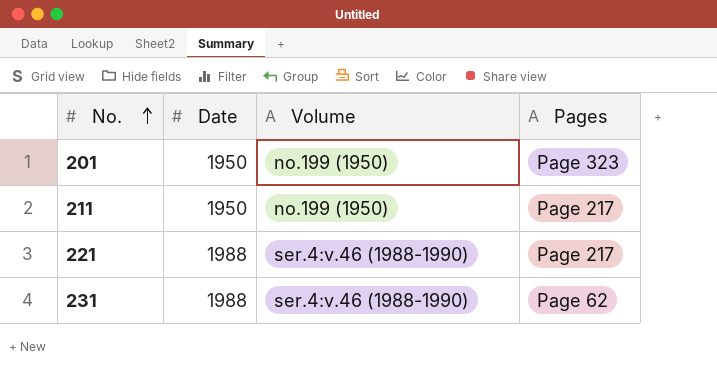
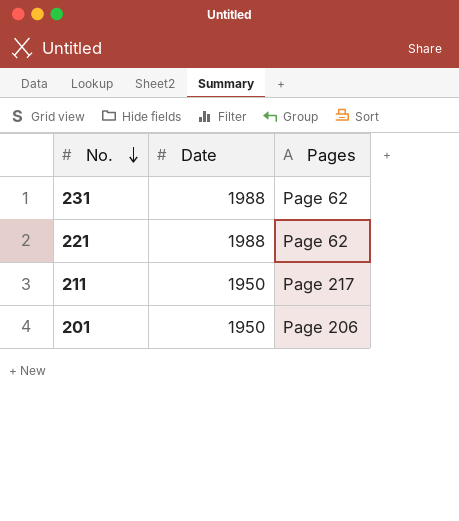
row order: No. ascending -> No. descending
column Volume | position: 3 -> none
221 | Pages: Page 217 -> Page 62
201 | Pages: Page 323 -> Page 206

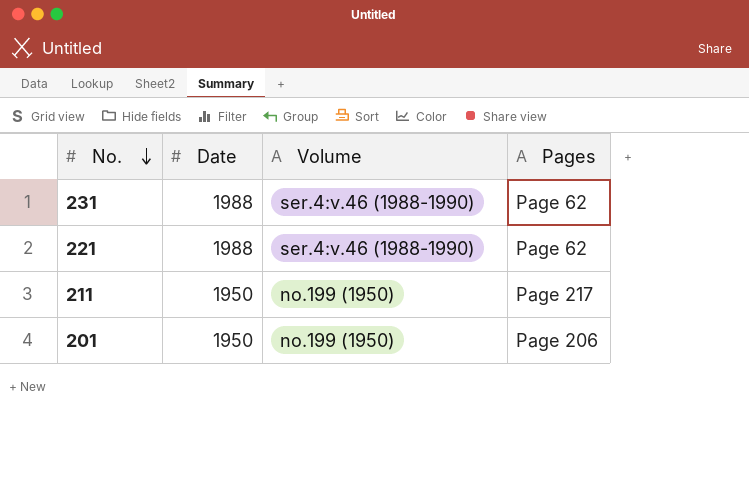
column Volume | position: none -> 3

